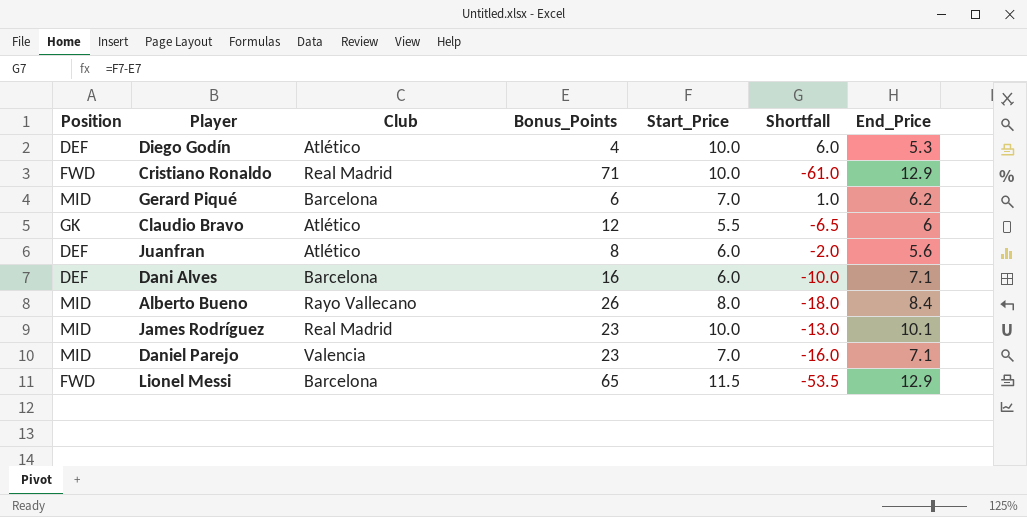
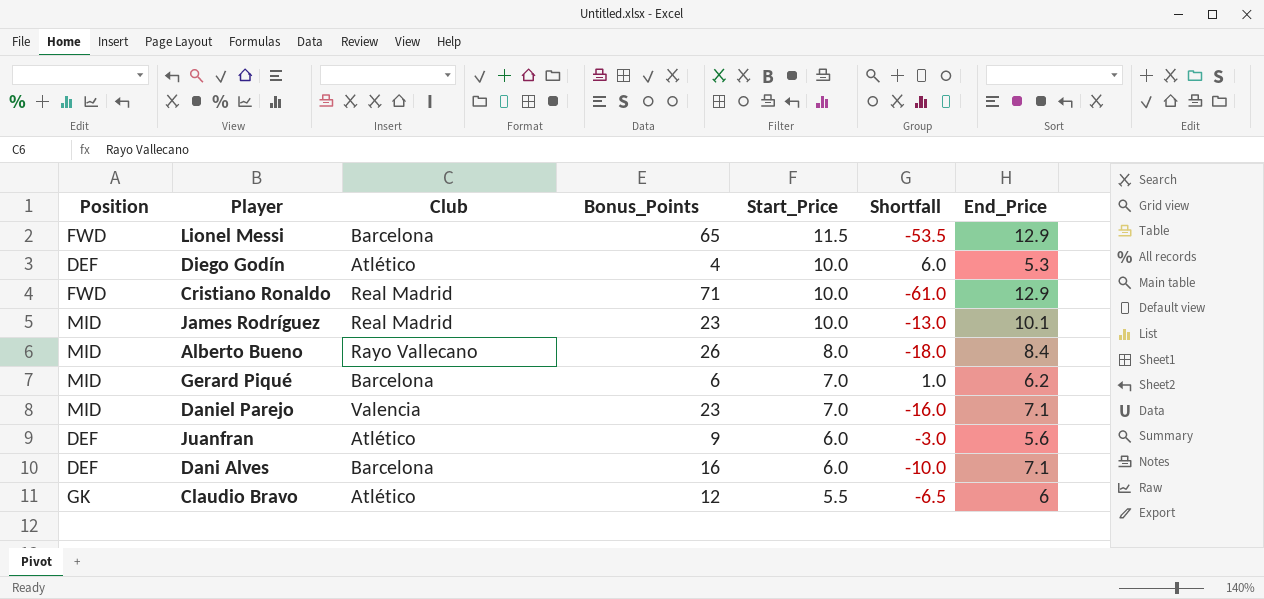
row order: none -> Start_Price descending
Juanfran | Bonus_Points: 8 -> 9
Juanfran | Shortfall: -2.0 -> -3.0

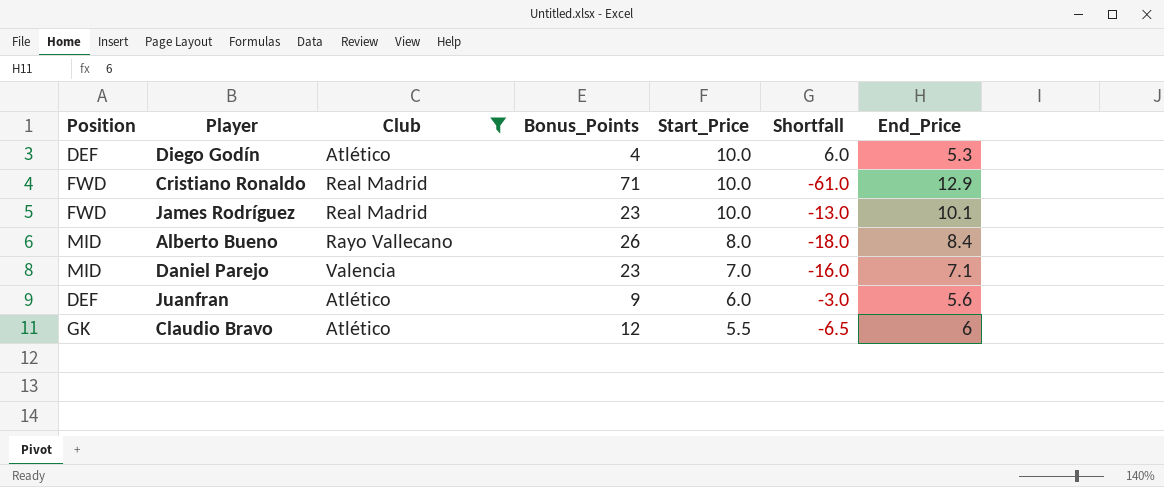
filter: none -> Club != Barcelona
James Rodríguez | Position: MID -> FWD

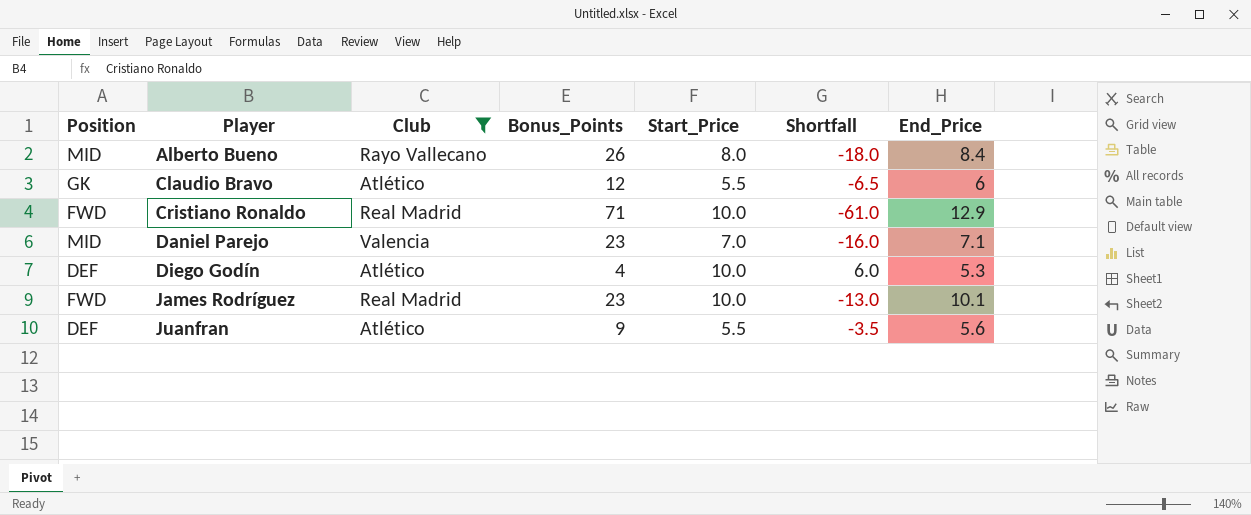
row order: Start_Price descending -> Player ascending
Juanfran | Start_Price: 6.0 -> 5.5
Juanfran | Shortfall: -3.0 -> -3.5

